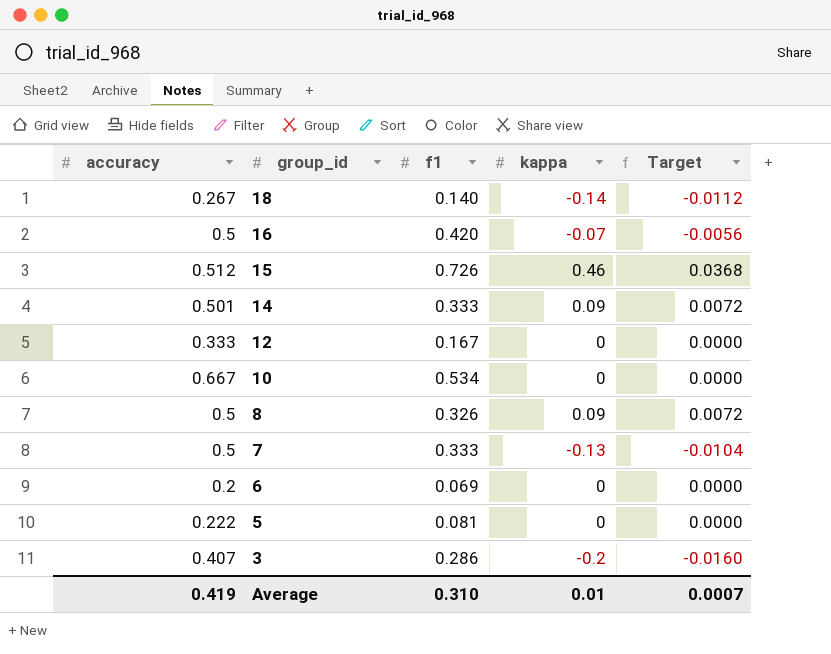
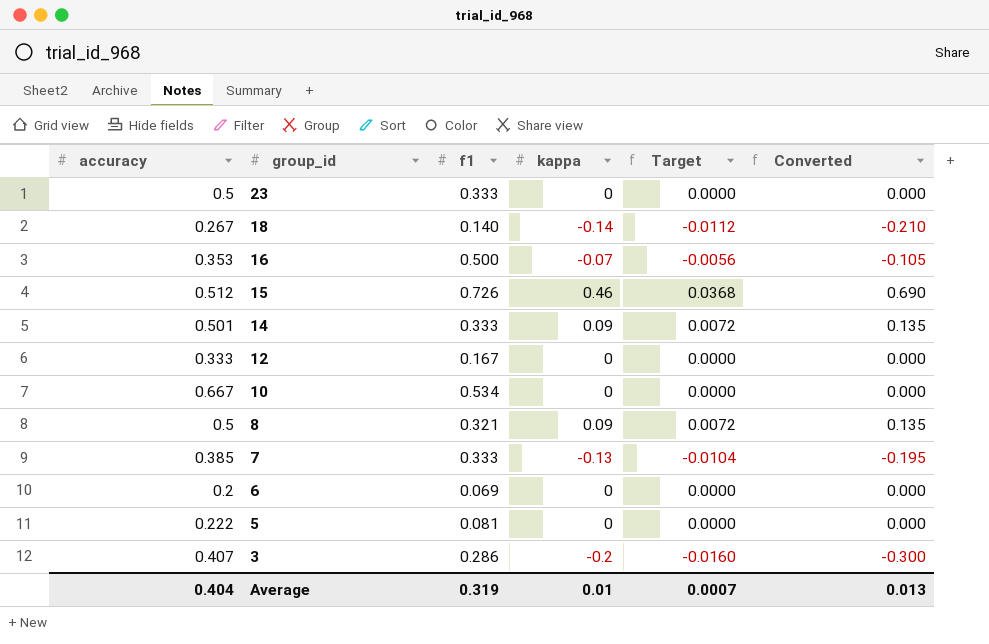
column Converted | formula: none -> [kappa] * 1.5
row 23: none -> 0.5 | 0.333 | 0 | 0.0000 | 0.000
16 | accuracy: 0.5 -> 0.353
16 | f1: 0.420 -> 0.500
8 | f1: 0.326 -> 0.321
7 | accuracy: 0.5 -> 0.385
Average | accuracy: 0.419 -> 0.404
Average | f1: 0.310 -> 0.319

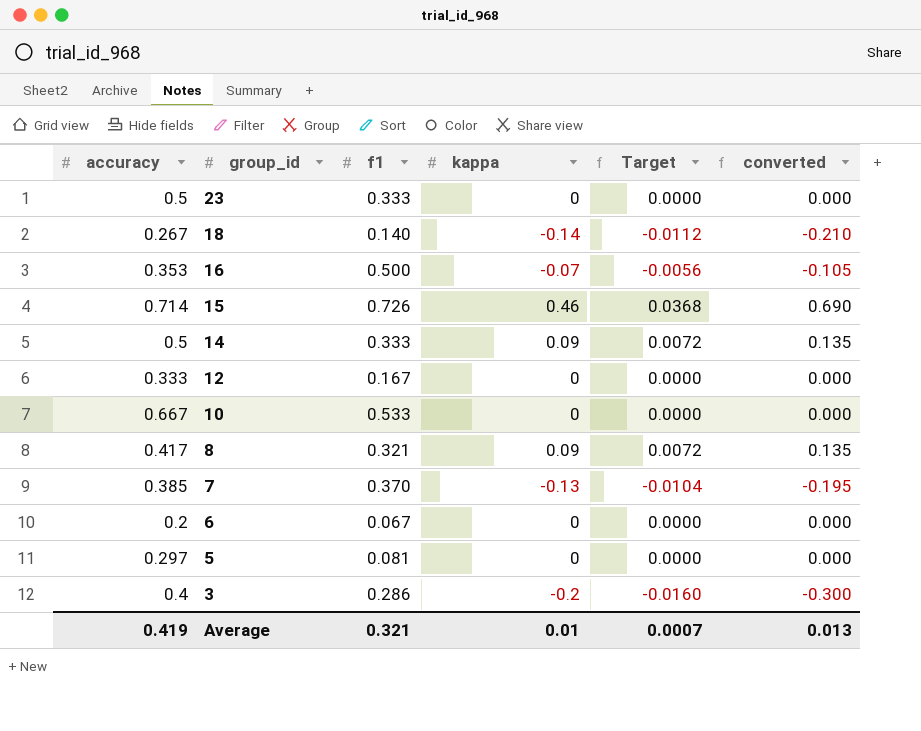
column name: Converted -> converted
15 | accuracy: 0.512 -> 0.714
14 | accuracy: 0.501 -> 0.5
10 | f1: 0.534 -> 0.533
8 | accuracy: 0.5 -> 0.417
7 | f1: 0.333 -> 0.370
6 | f1: 0.069 -> 0.067
5 | accuracy: 0.222 -> 0.297
3 | accuracy: 0.407 -> 0.4
Average | accuracy: 0.404 -> 0.419
Average | f1: 0.319 -> 0.321

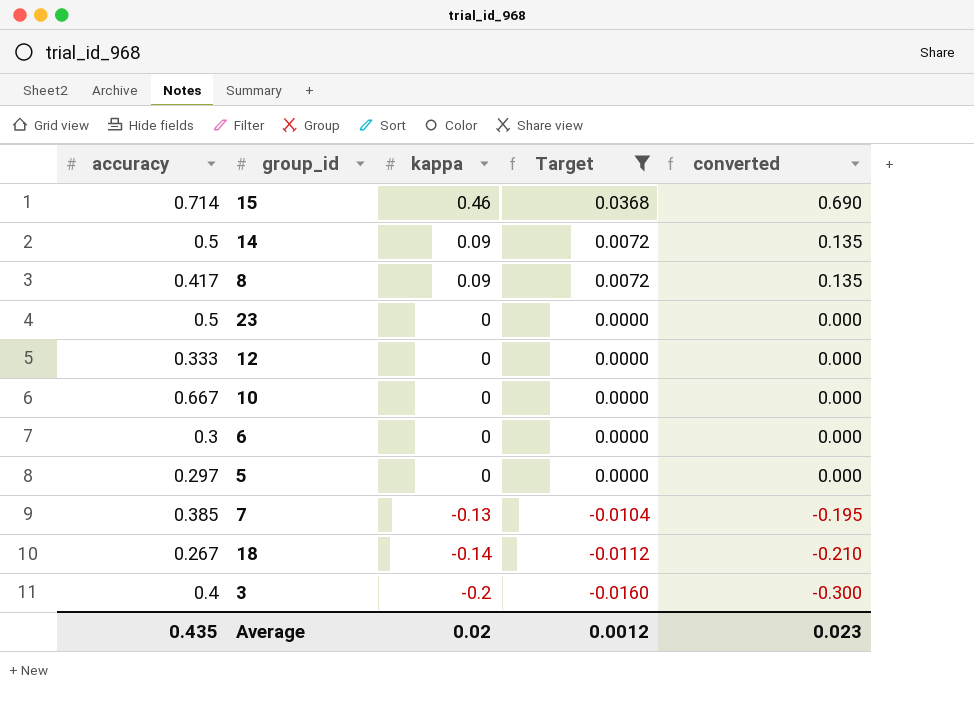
filter: none -> Target != -0.0056
row order: group_id descending -> kappa descending
column f1 | position: 3 -> none
6 | accuracy: 0.2 -> 0.3
Average | accuracy: 0.419 -> 0.435
Average | kappa: 0.01 -> 0.02
Average | Target: 0.0007 -> 0.0012
Average | converted: 0.013 -> 0.023

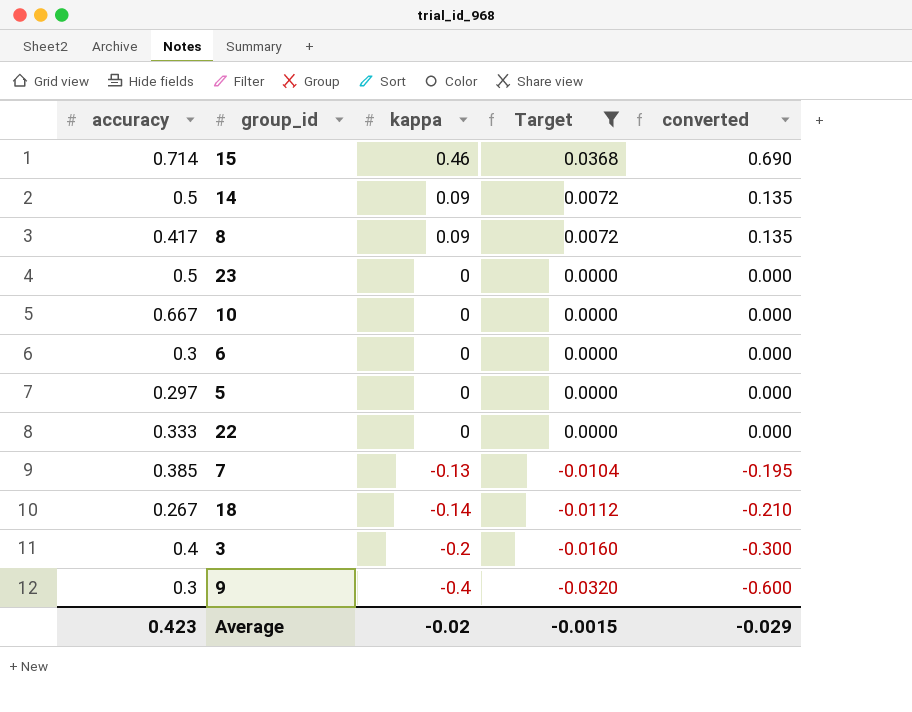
row 12: 0.333 | 0 | 0.0000 | 0.000 -> none
row 22: none -> 0.333 | 0 | 0.0000 | 0.000
row 9: none -> 0.3 | -0.4 | -0.0320 | -0.600
Average | accuracy: 0.435 -> 0.423
Average | kappa: 0.02 -> -0.02
Average | Target: 0.0012 -> -0.0015
Average | converted: 0.023 -> -0.029

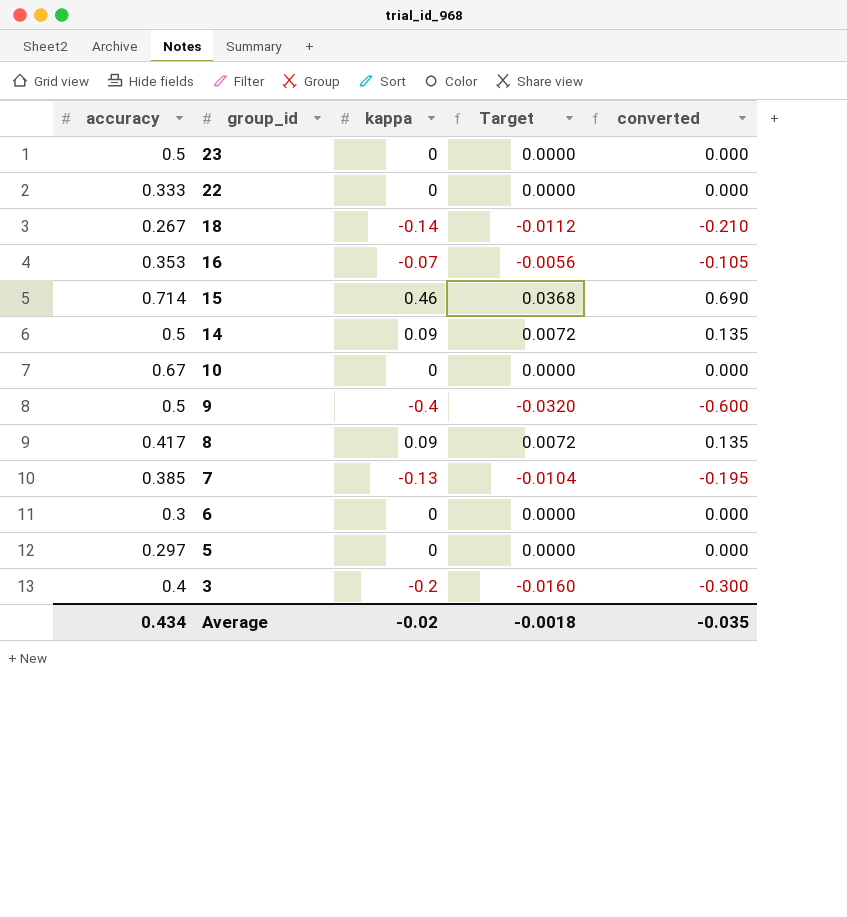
filter: Target != -0.0056 -> none
row order: kappa descending -> group_id descending
10 | accuracy: 0.667 -> 0.67
9 | accuracy: 0.3 -> 0.5
Average | accuracy: 0.423 -> 0.434
Average | Target: -0.0015 -> -0.0018
Average | converted: -0.029 -> -0.035

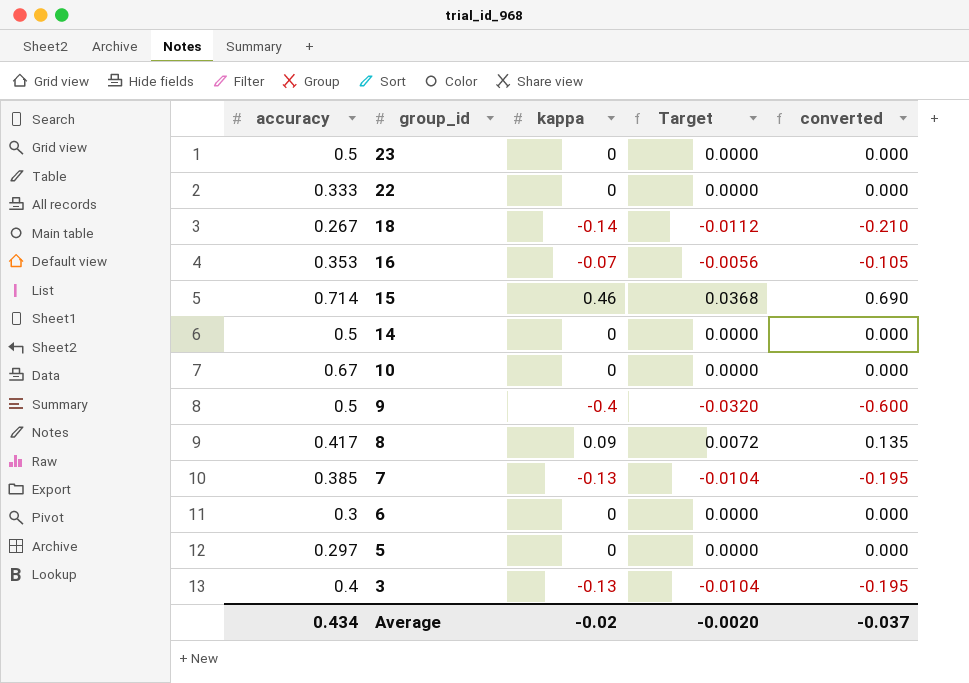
14 | kappa: 0.09 -> 0
14 | Target: 0.0072 -> 0.0000
14 | converted: 0.135 -> 0.000
3 | kappa: -0.2 -> -0.13
3 | Target: -0.0160 -> -0.0104
3 | converted: -0.300 -> -0.195
Average | Target: -0.0018 -> -0.0020
Average | converted: -0.035 -> -0.037

